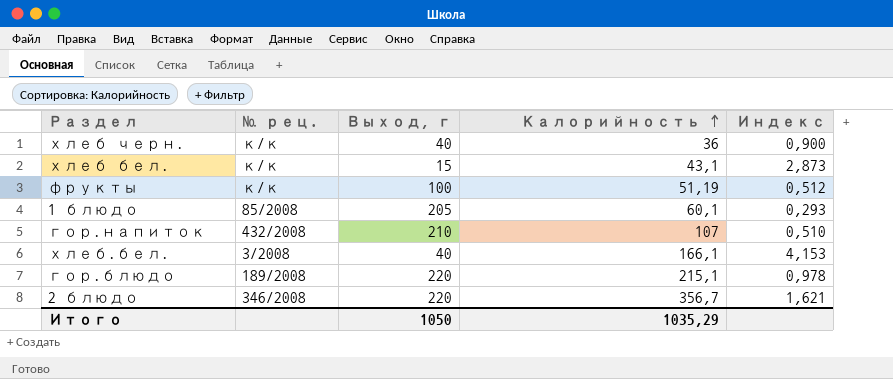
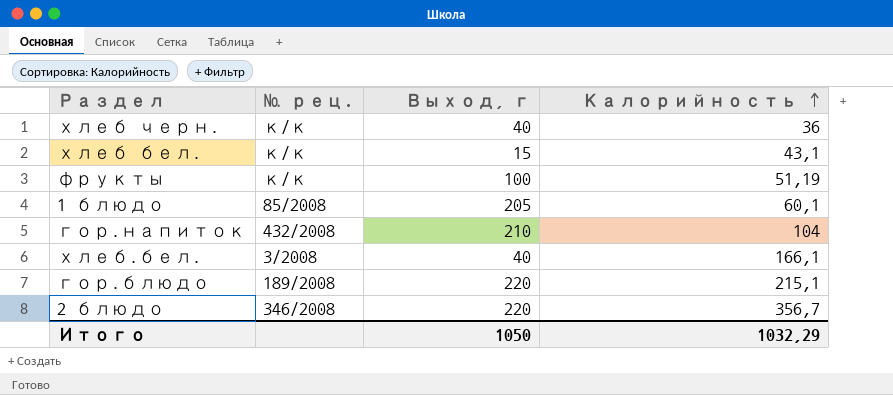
column Индекс | formula: [Калорийность] / [Выход, г] -> none
гор.напиток | Калорийность: 107 -> 104
Итого | Калорийность: 1035,29 -> 1032,29

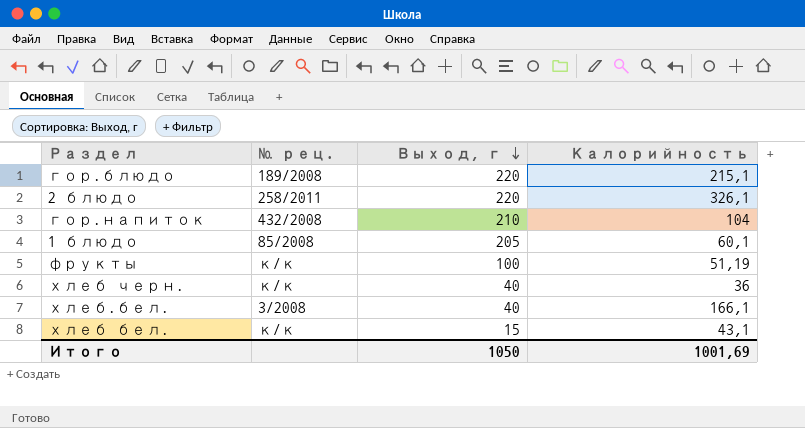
row order: Калорийность ascending -> Выход, г descending
2 блюдо | № рец.: 346/2008 -> 258/2011
2 блюдо | Калорийность: 356,7 -> 326,1
Итого | Калорийность: 1032,29 -> 1001,69

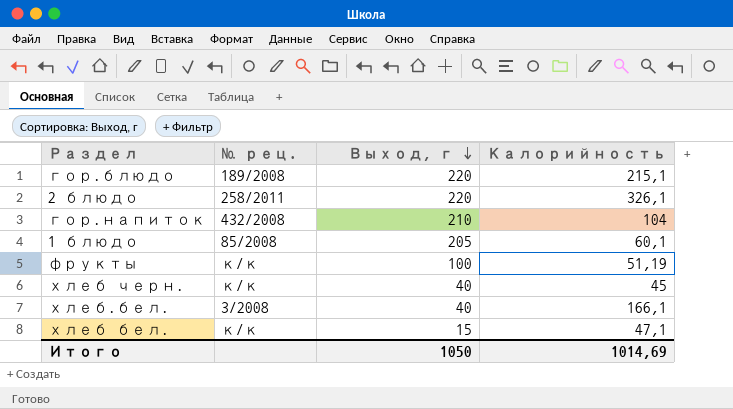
хлеб черн. | Калорийность: 36 -> 45
хлеб бел. | Калорийность: 43,1 -> 47,1
Итого | Калорийность: 1001,69 -> 1014,69

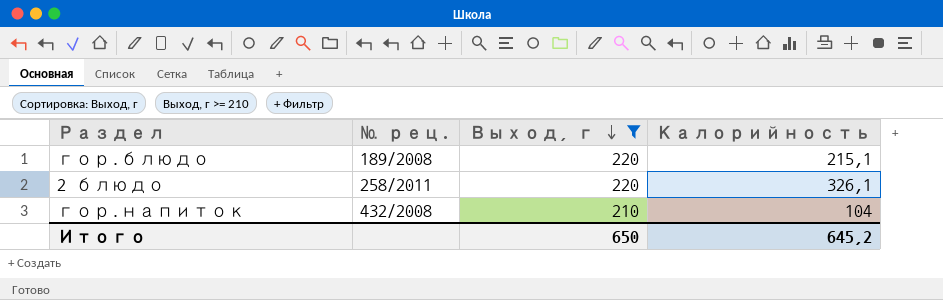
filter: none -> Выход, г >= 210
Итого | Выход, г: 1050 -> 650
Итого | Калорийность: 1014,69 -> 645,2

